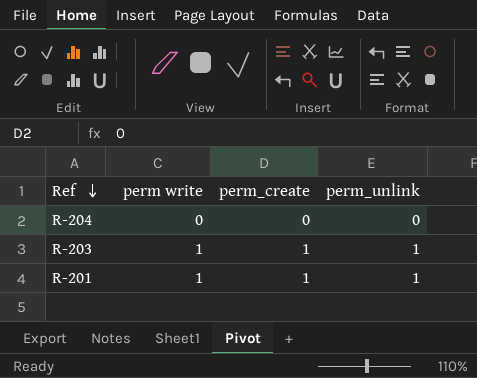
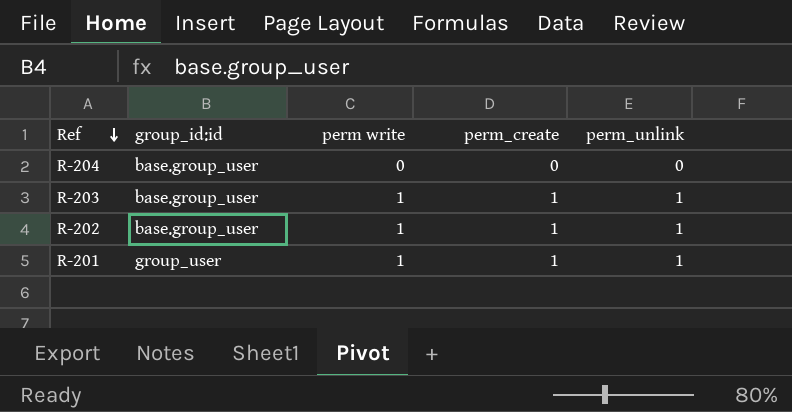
column group_id:id | position: none -> 2
row R-202: none -> base.group_user | 1 | 1 | 1

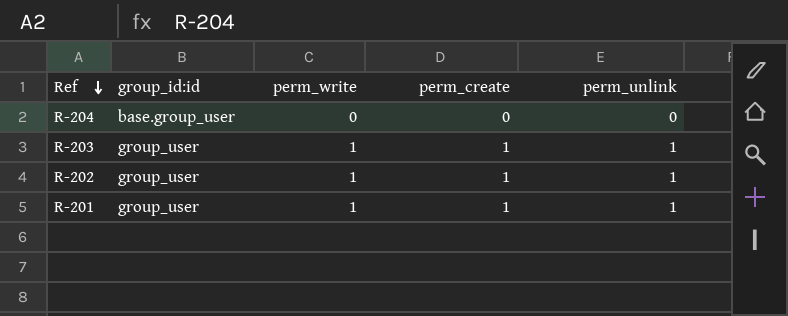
column name: perm write -> perm_write
R-203 | group_id:id: base.group_user -> group_user
R-202 | group_id:id: base.group_user -> group_user

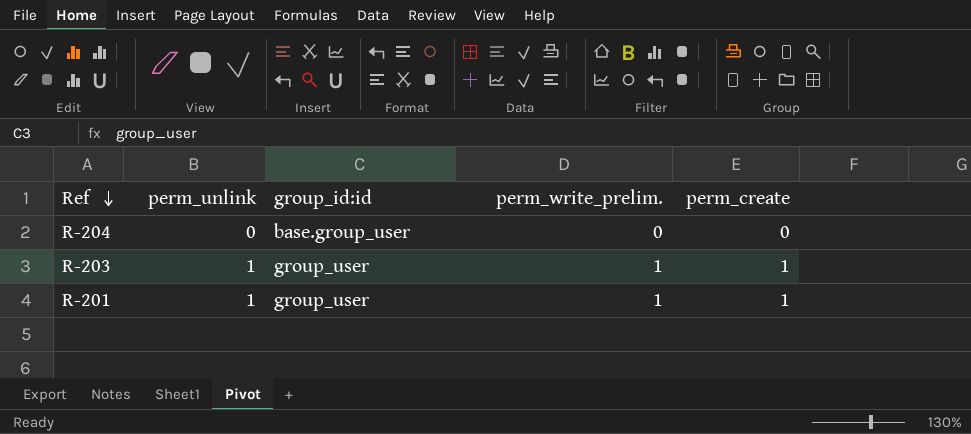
column perm_unlink | position: 5 -> 2
column name: perm_write -> perm_write_prelim.
row R-202: group_user | 1 | 1 | 1 -> none

